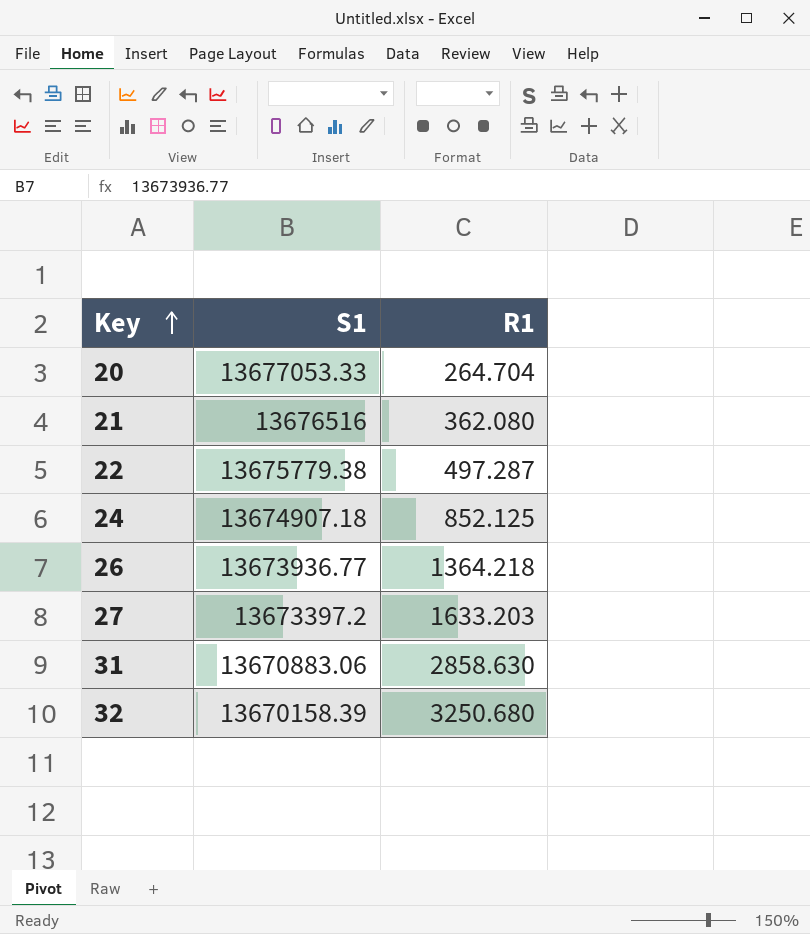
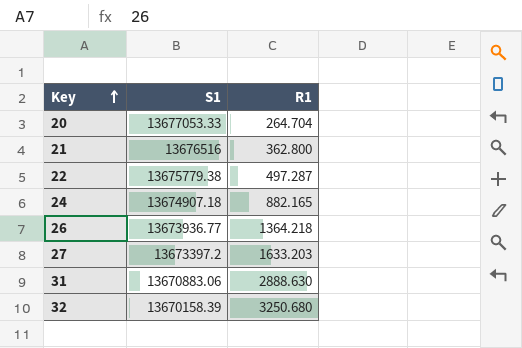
21 | R1: 362.080 -> 362.800
24 | R1: 852.125 -> 882.165
31 | R1: 2858.630 -> 2888.630

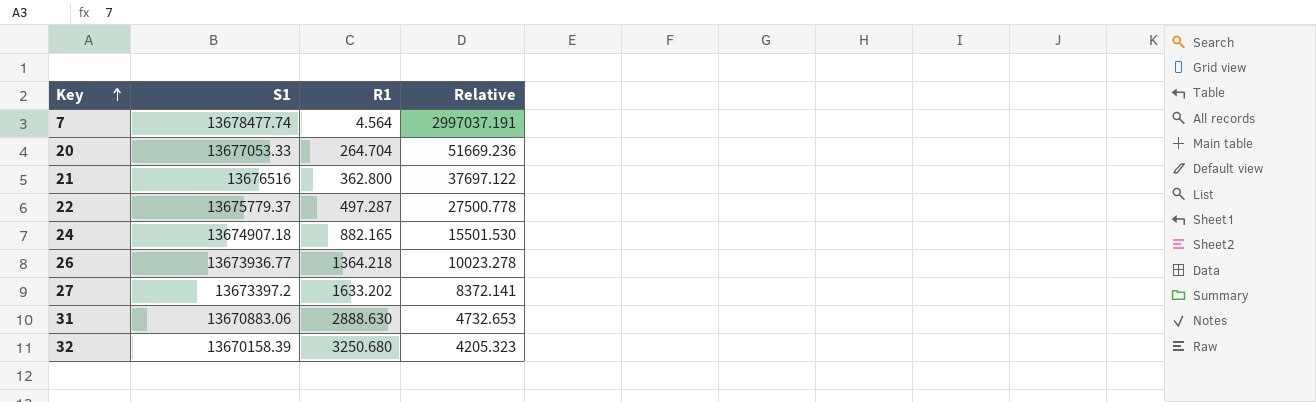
column Relative | formula: none -> [S1] / [R1]
row 7: none -> 13678477.74 | 4.564 | 2997037.191
22 | S1: 13675779.38 -> 13675779.37
27 | R1: 1633.203 -> 1633.202

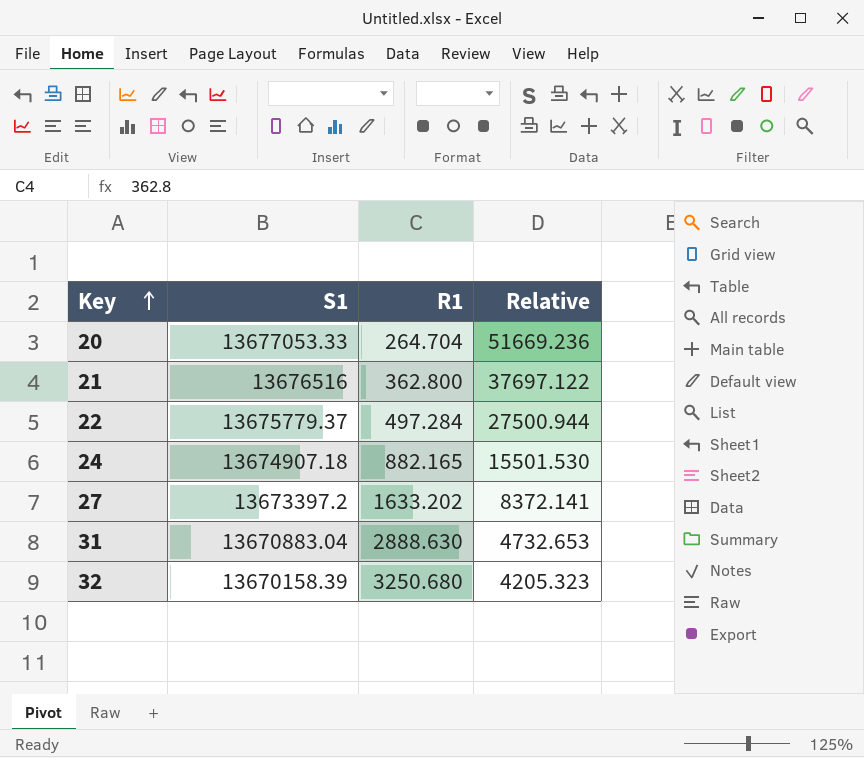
row 7: 13678477.74 | 4.564 | 2997037.191 -> none
row 26: 13673936.77 | 1364.218 | 10023.278 -> none
22 | R1: 497.287 -> 497.284
22 | Relative: 27500.778 -> 27500.944
31 | S1: 13670883.06 -> 13670883.04

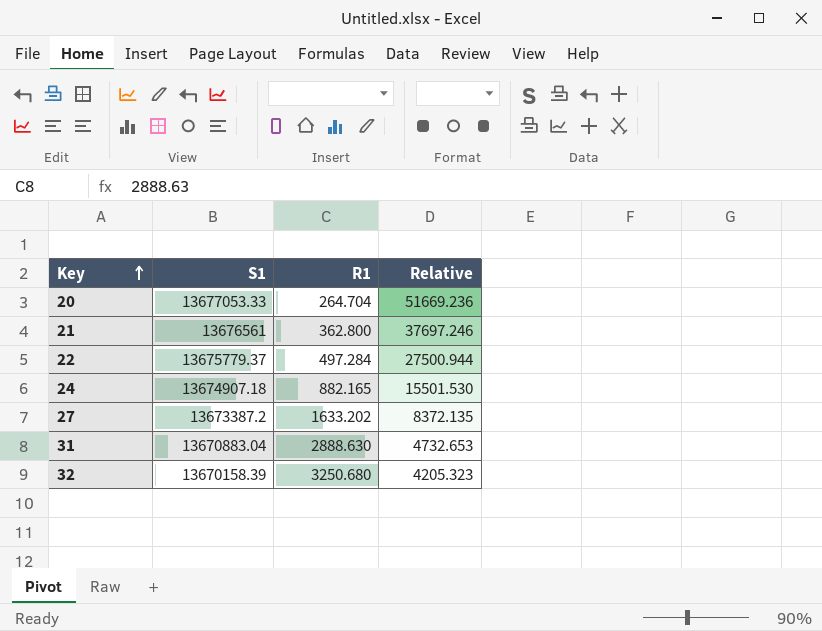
21 | S1: 13676516 -> 13676561
21 | Relative: 37697.122 -> 37697.246
27 | S1: 13673397.2 -> 13673387.2
27 | Relative: 8372.141 -> 8372.135

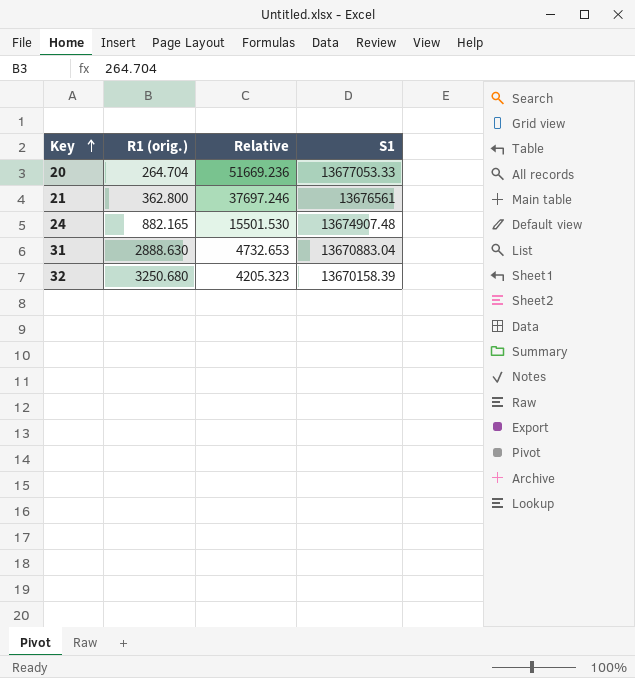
column name: R1 -> R1 (orig.)
column S1 | position: 2 -> 4
row 22: 13675779.37 | 497.284 | 27500.944 -> none
row 27: 13673387.2 | 1633.202 | 8372.135 -> none
24 | S1: 13674907.18 -> 13674907.48

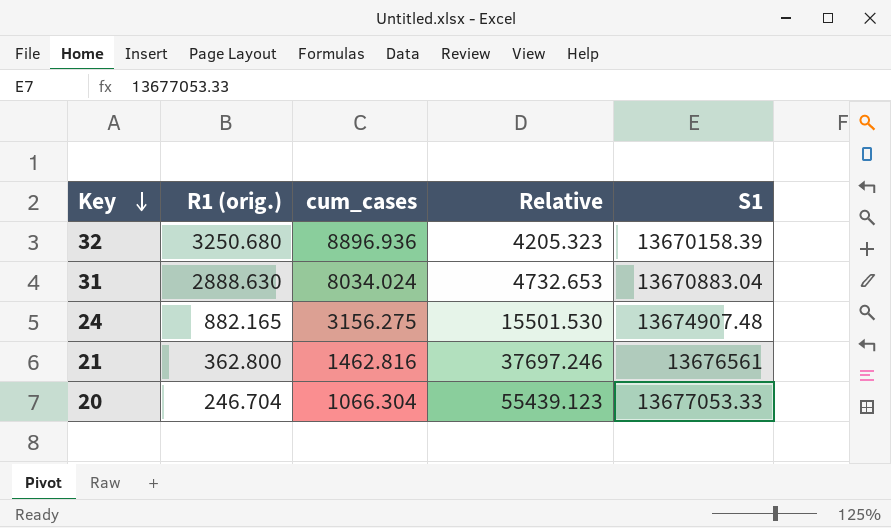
row order: Key ascending -> Key descending
column cum_cases | position: none -> 3
20 | R1 (orig.): 264.704 -> 246.704
20 | Relative: 51669.236 -> 55439.123

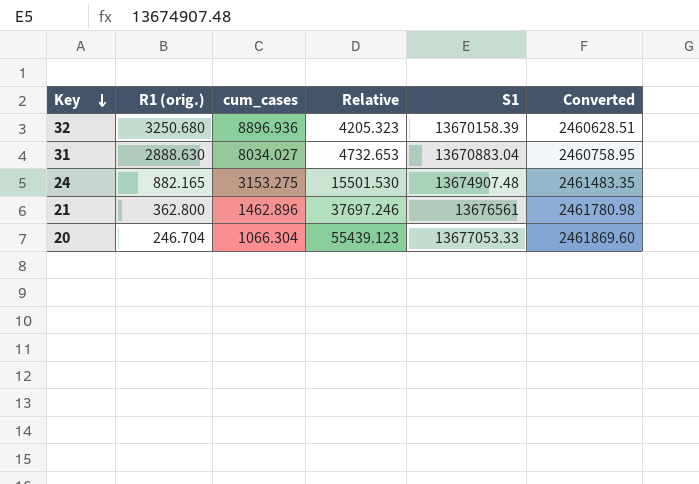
column Converted | formula: none -> [S1] * 0.18
31 | cum_cases: 8034.024 -> 8034.027
24 | cum_cases: 3156.275 -> 3153.275
21 | cum_cases: 1462.816 -> 1462.896

